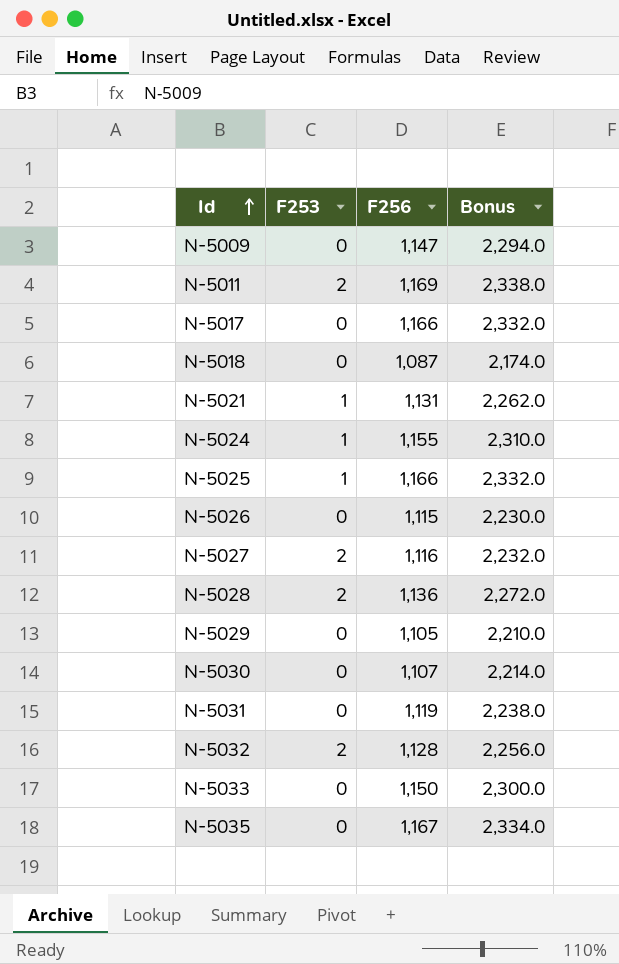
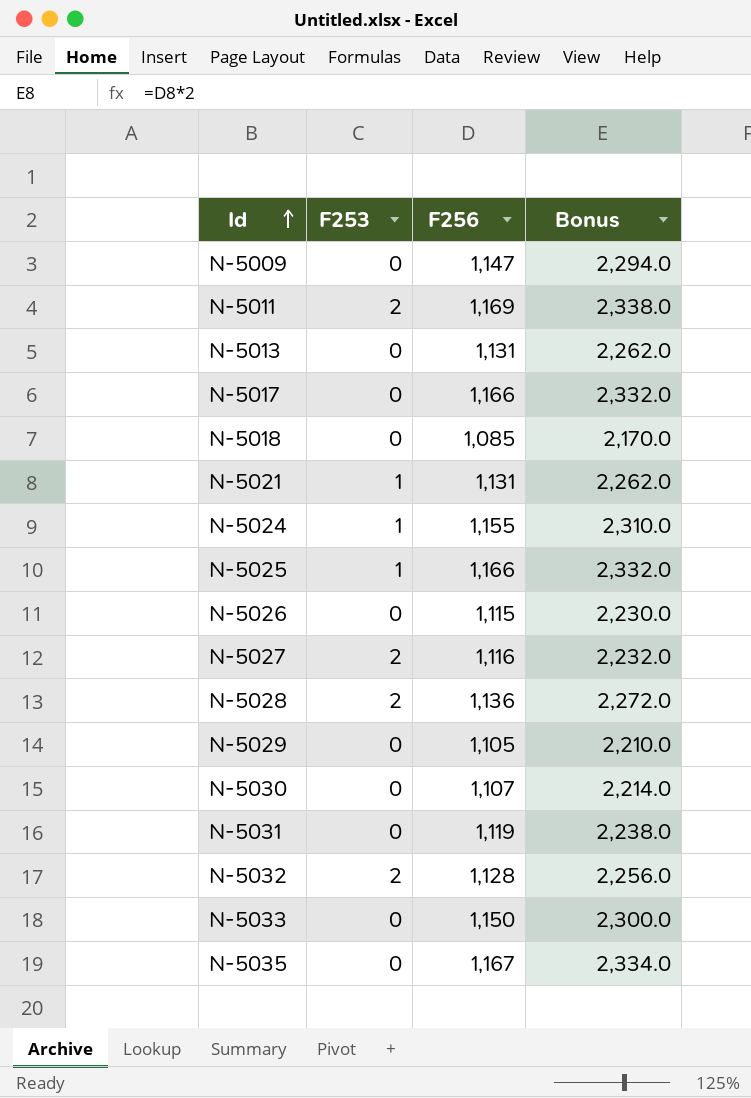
row N-5013: none -> 0 | 1,131 | 2,262.0
N-5018 | F256: 1,087 -> 1,085
N-5018 | Bonus: 2,174.0 -> 2,170.0

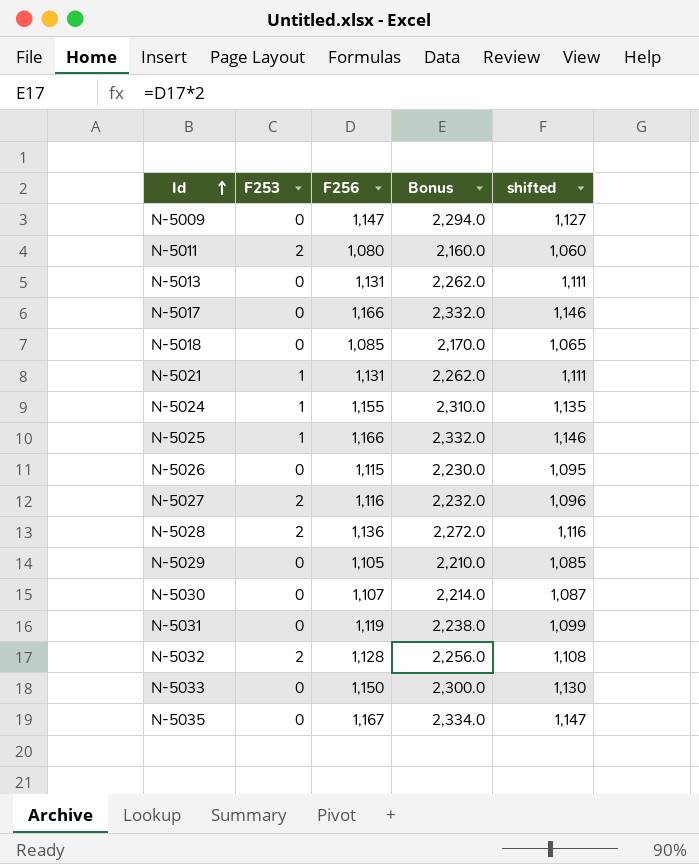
column shifted | formula: none -> [F256] - 20
N-5011 | F256: 1,169 -> 1,080
N-5011 | Bonus: 2,338.0 -> 2,160.0

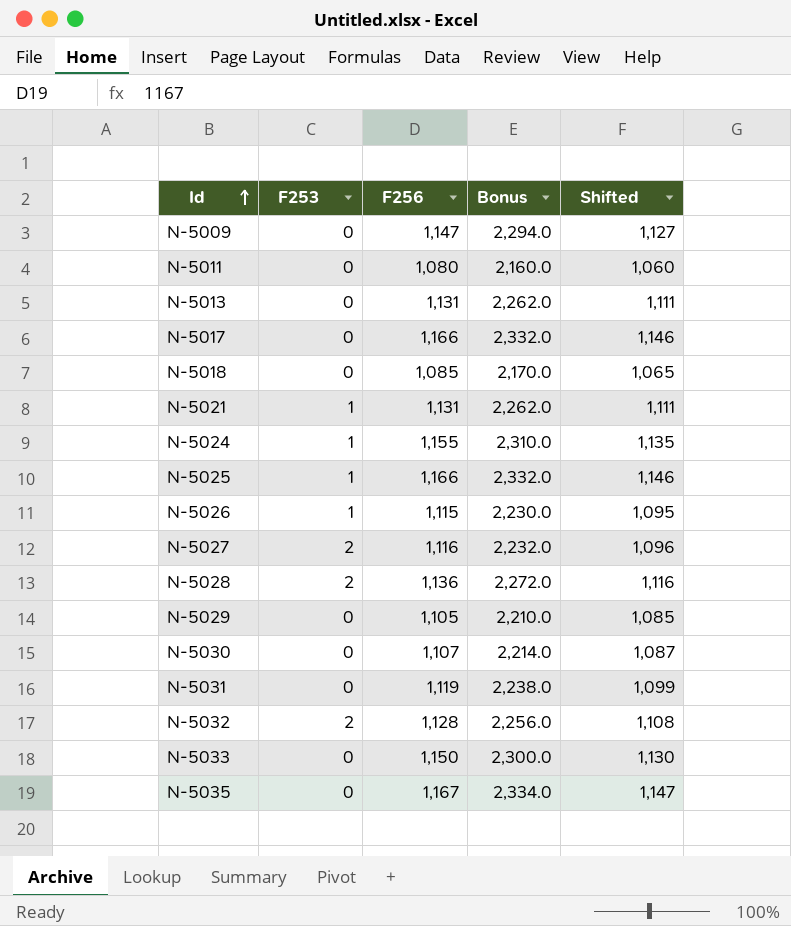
column name: shifted -> Shifted
N-5011 | F253: 2 -> 0
N-5026 | F253: 0 -> 1

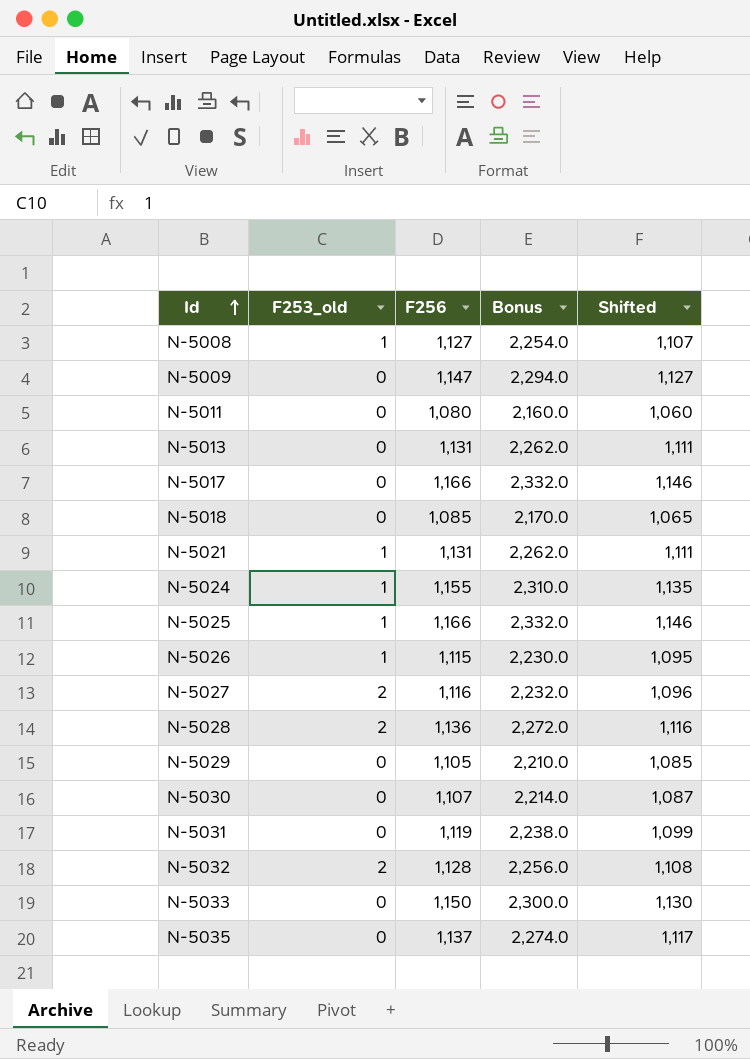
column name: F253 -> F253_old
row N-5008: none -> 1 | 1,127 | 2,254.0 | 1,107
N-5035 | F256: 1,167 -> 1,137
N-5035 | Bonus: 2,334.0 -> 2,274.0
N-5035 | Shifted: 1,147 -> 1,117

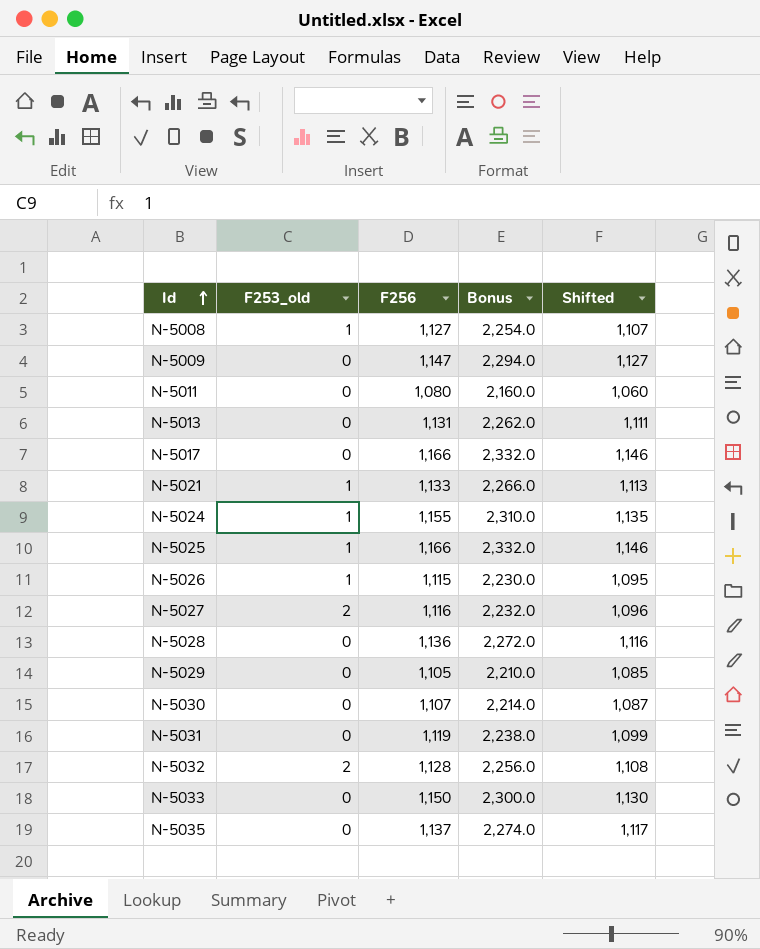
row N-5018: 0 | 1,085 | 2,170.0 | 1,065 -> none
N-5021 | F256: 1,131 -> 1,133
N-5021 | Bonus: 2,262.0 -> 2,266.0
N-5021 | Shifted: 1,111 -> 1,113
N-5028 | F253_old: 2 -> 0

